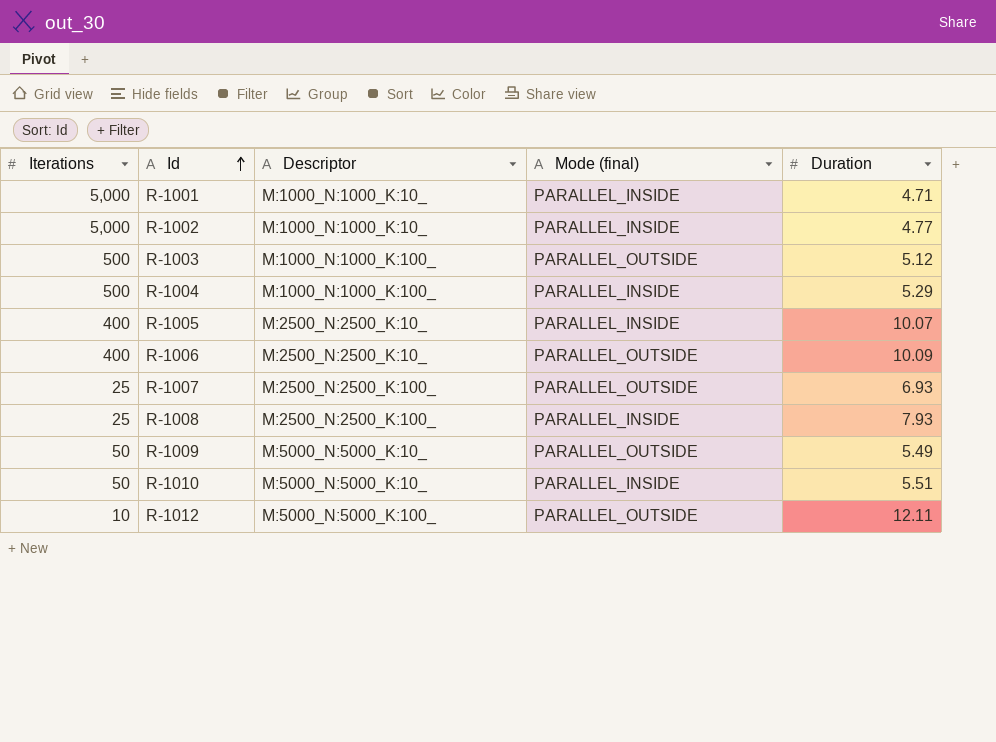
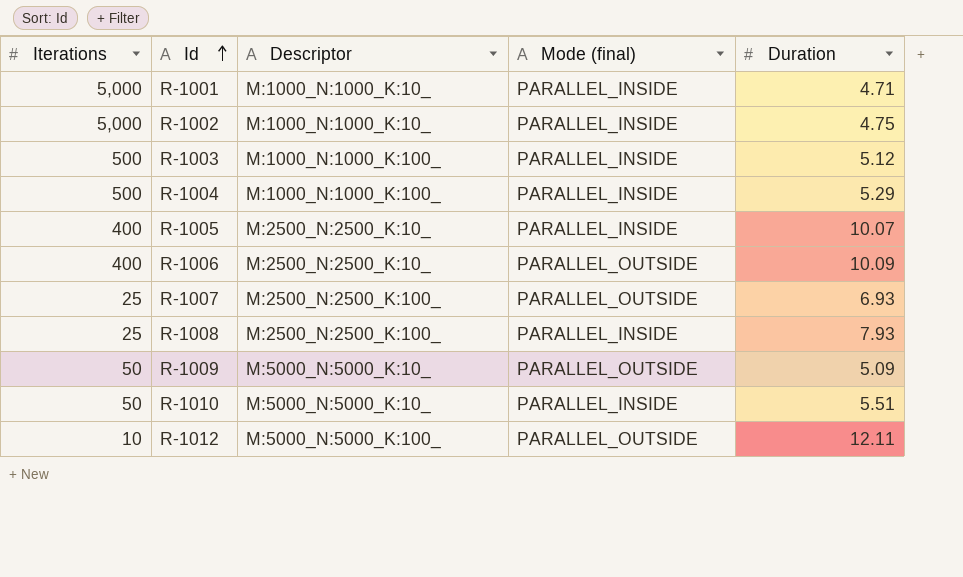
R-1002 | Duration: 4.77 -> 4.75
R-1003 | Mode (final): PARALLEL_OUTSIDE -> PARALLEL_INSIDE
R-1009 | Duration: 5.49 -> 5.09

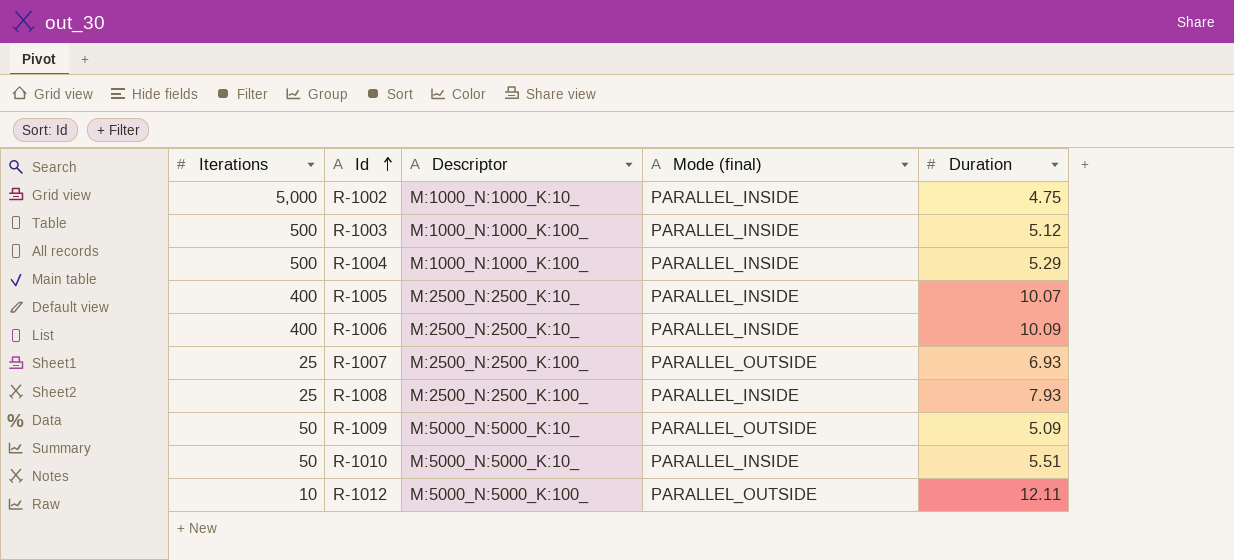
row R-1001: 5,000 | M:1000_N:1000_K:10_ | PARALLEL_INSIDE | 4.71 -> none
R-1006 | Mode (final): PARALLEL_OUTSIDE -> PARALLEL_INSIDE

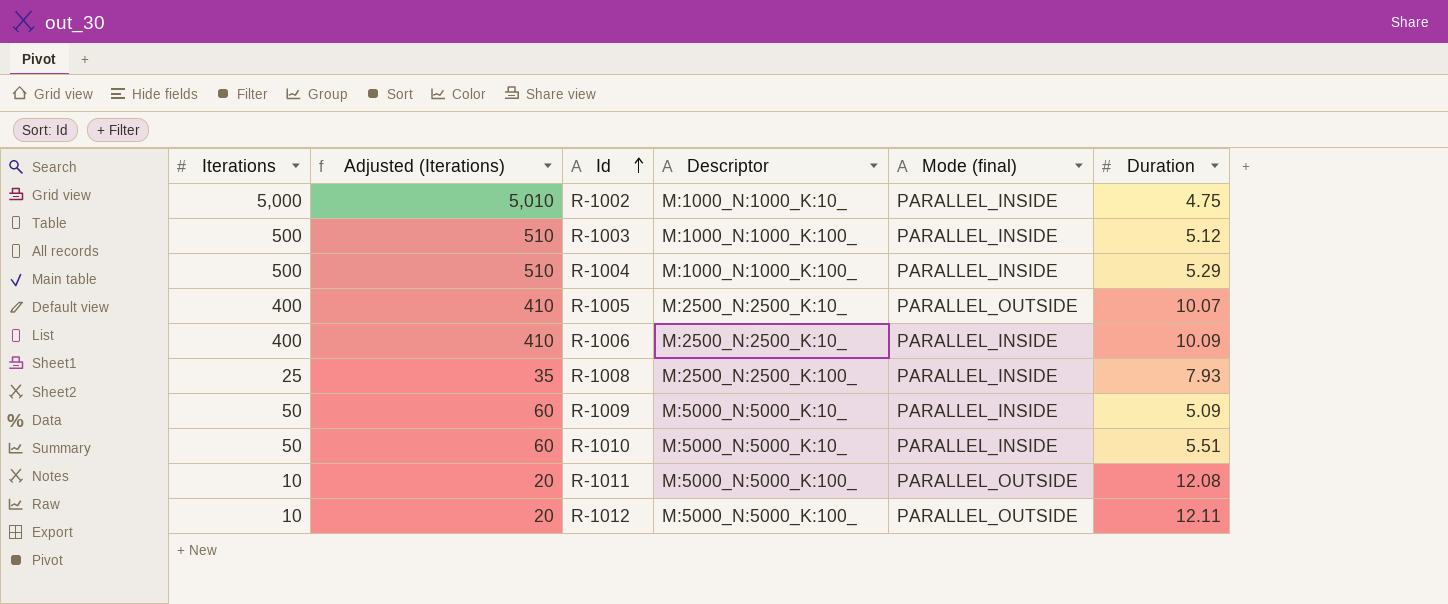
column Adjusted (Iterations) | formula: none -> [Iterations] + 10
row R-1007: 25 | M:2500_N:2500_K:100_ | PARALLEL_OUTSIDE | 6.93 -> none
R-1005 | Mode (final): PARALLEL_INSIDE -> PARALLEL_OUTSIDE
R-1009 | Mode (final): PARALLEL_OUTSIDE -> PARALLEL_INSIDE
row R-1011: none -> 10 | 20 | M:5000_N:5000_K:100_ | PARALLEL_OUTSIDE | 12.08

